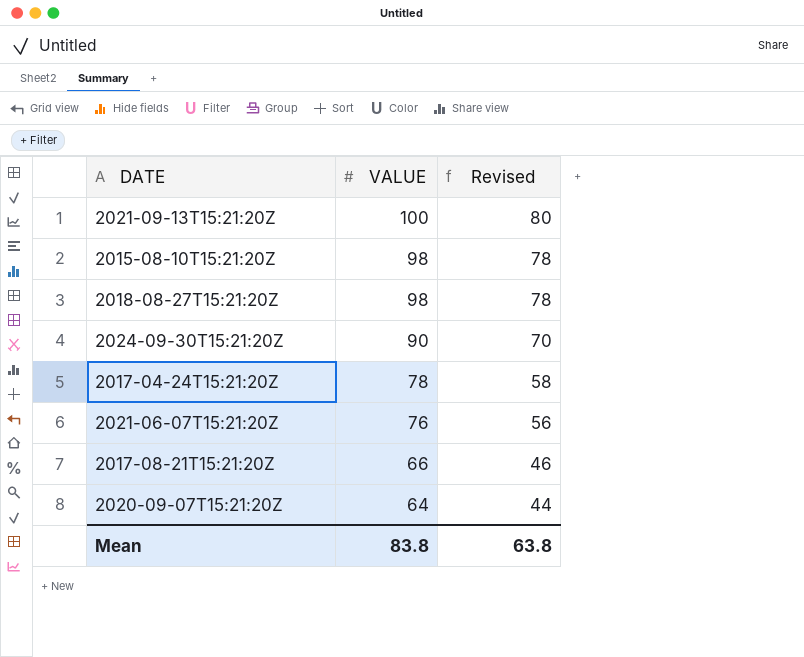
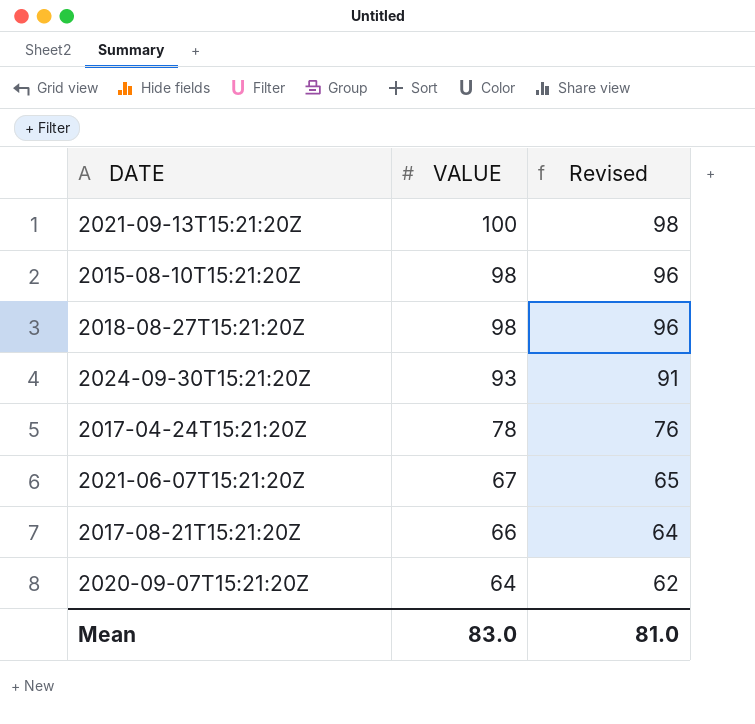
column Revised | formula: [VALUE] - 20 -> [VALUE] - 2
2024-09-30T15:21:20Z | VALUE: 90 -> 93
2021-06-07T15:21:20Z | VALUE: 76 -> 67
Mean | VALUE: 83.8 -> 83.0
Mean | Revised: 63.8 -> 81.0

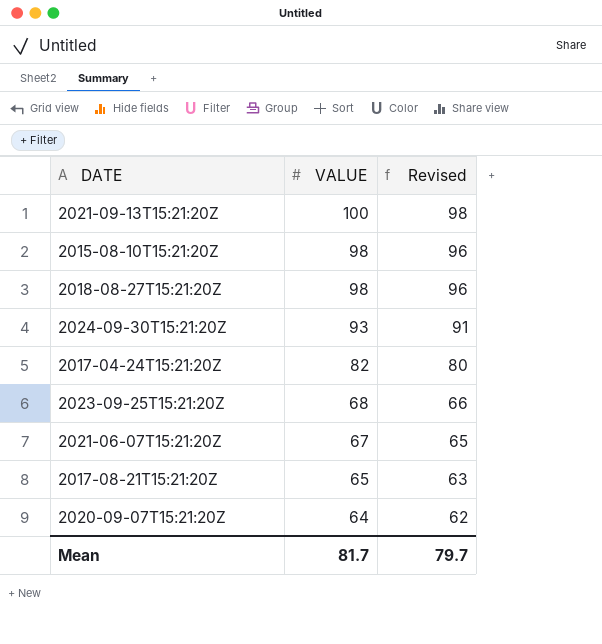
2017-04-24T15:21:20Z | VALUE: 78 -> 82
2017-04-24T15:21:20Z | Revised: 76 -> 80
row 2023-09-25T15:21:20Z: none -> 68 | 66
2017-08-21T15:21:20Z | VALUE: 66 -> 65
2017-08-21T15:21:20Z | Revised: 64 -> 63
Mean | VALUE: 83.0 -> 81.7
Mean | Revised: 81.0 -> 79.7

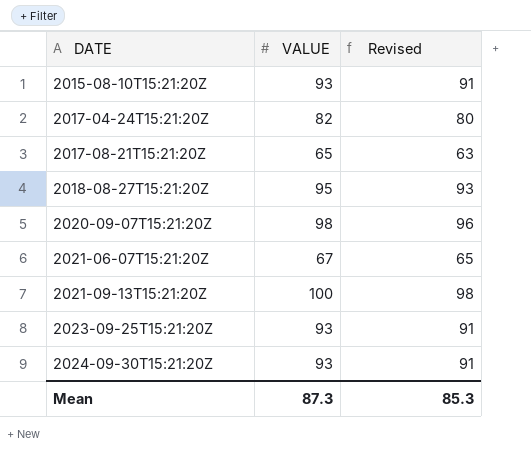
row order: VALUE descending -> DATE ascending
2015-08-10T15:21:20Z | VALUE: 98 -> 93
2015-08-10T15:21:20Z | Revised: 96 -> 91
2018-08-27T15:21:20Z | VALUE: 98 -> 95
2018-08-27T15:21:20Z | Revised: 96 -> 93
2020-09-07T15:21:20Z | VALUE: 64 -> 98
2020-09-07T15:21:20Z | Revised: 62 -> 96
2023-09-25T15:21:20Z | VALUE: 68 -> 93
2023-09-25T15:21:20Z | Revised: 66 -> 91
Mean | VALUE: 81.7 -> 87.3
Mean | Revised: 79.7 -> 85.3

